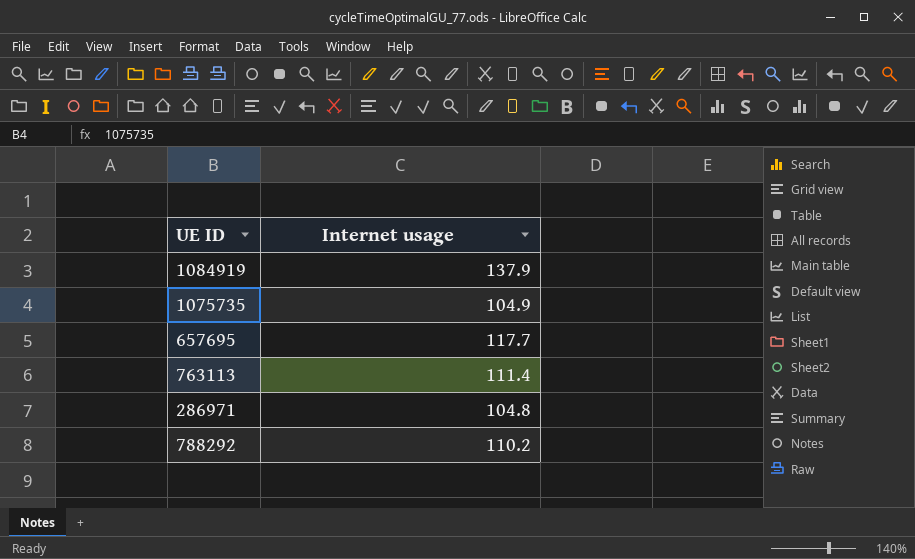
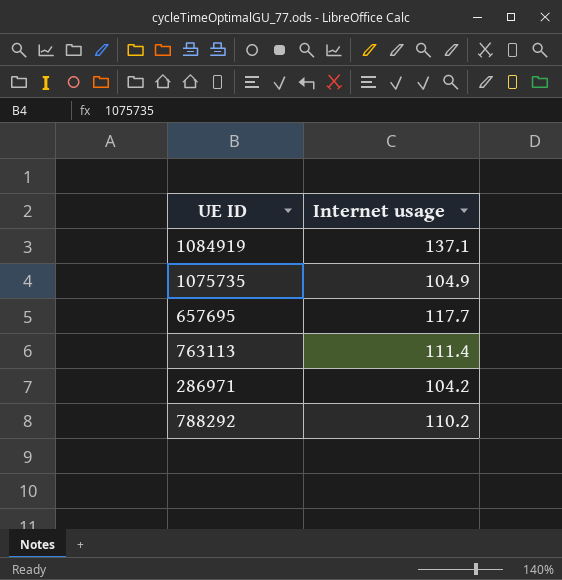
1084919 | Internet usage: 137.9 -> 137.1
286971 | Internet usage: 104.8 -> 104.2

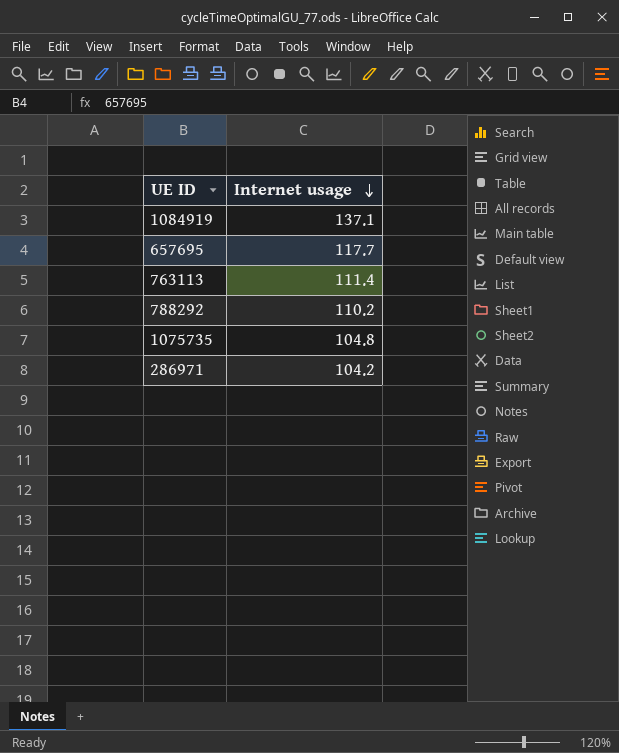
row order: none -> Internet usage descending
1075735 | Internet usage: 104.9 -> 104.8

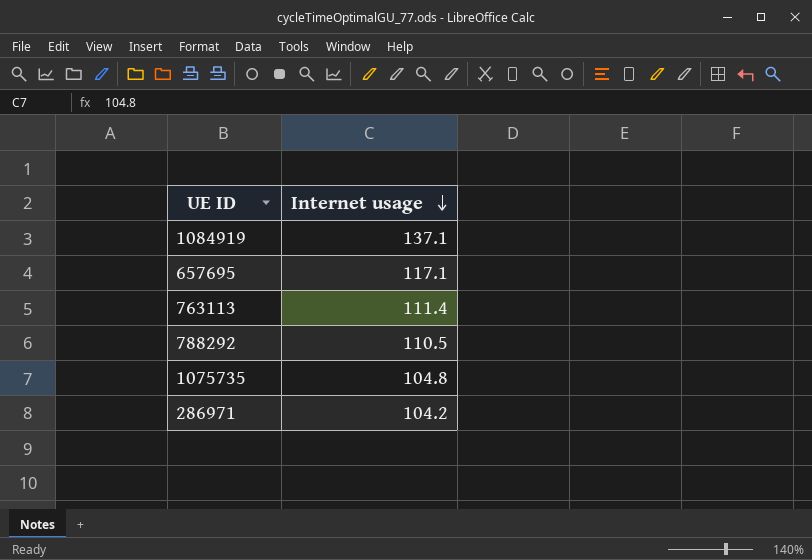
657695 | Internet usage: 117.7 -> 117.1
788292 | Internet usage: 110.2 -> 110.5

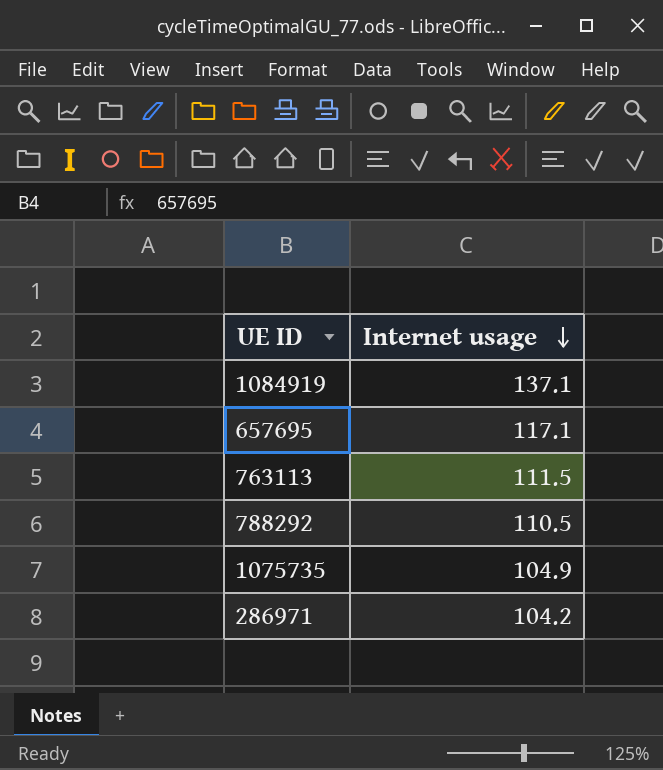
763113 | Internet usage: 111.4 -> 111.5
1075735 | Internet usage: 104.8 -> 104.9

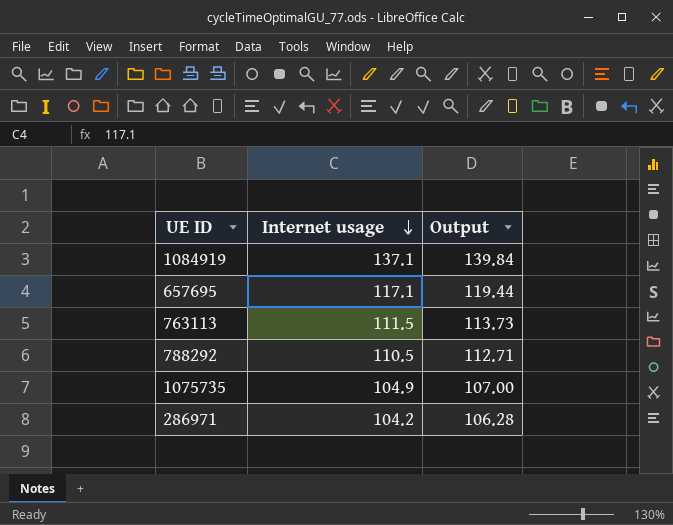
column Output | formula: none -> [Internet usage] * 1.02

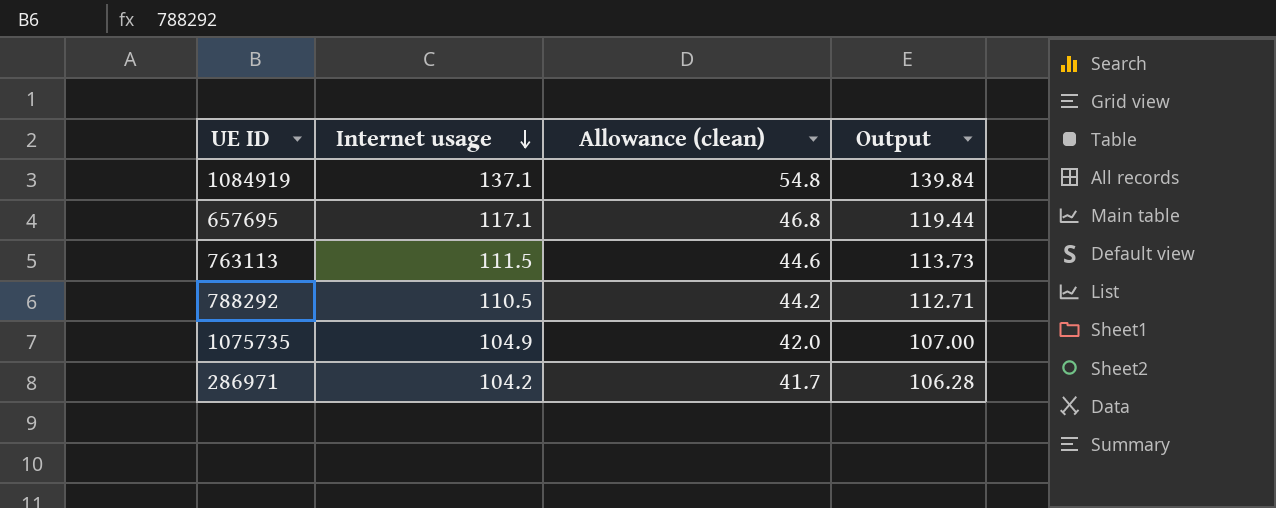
column Allowance (clean) | formula: none -> [Internet usage] * 0.4

